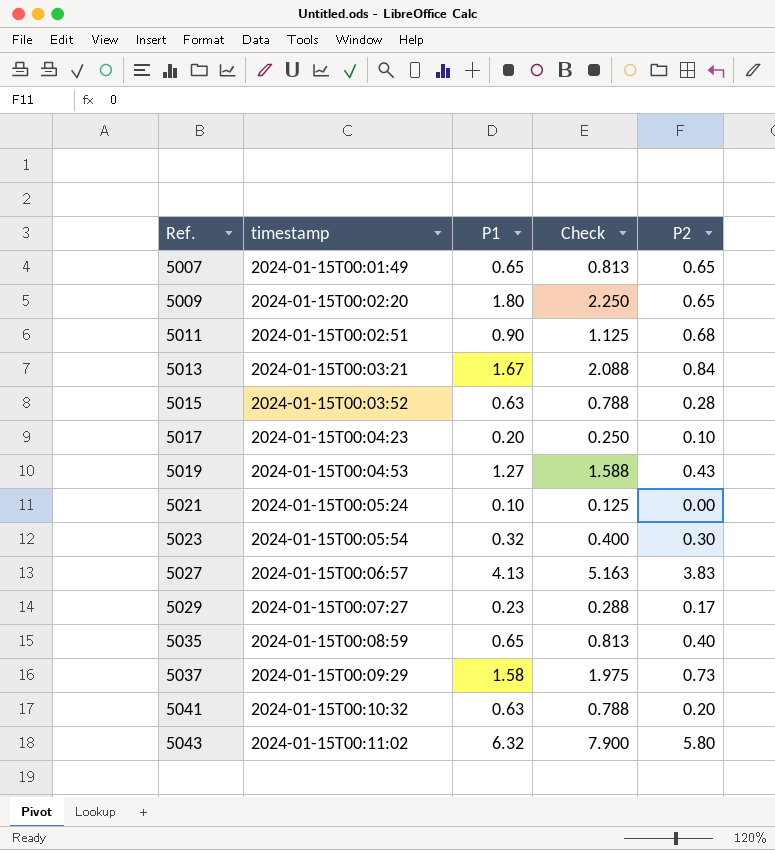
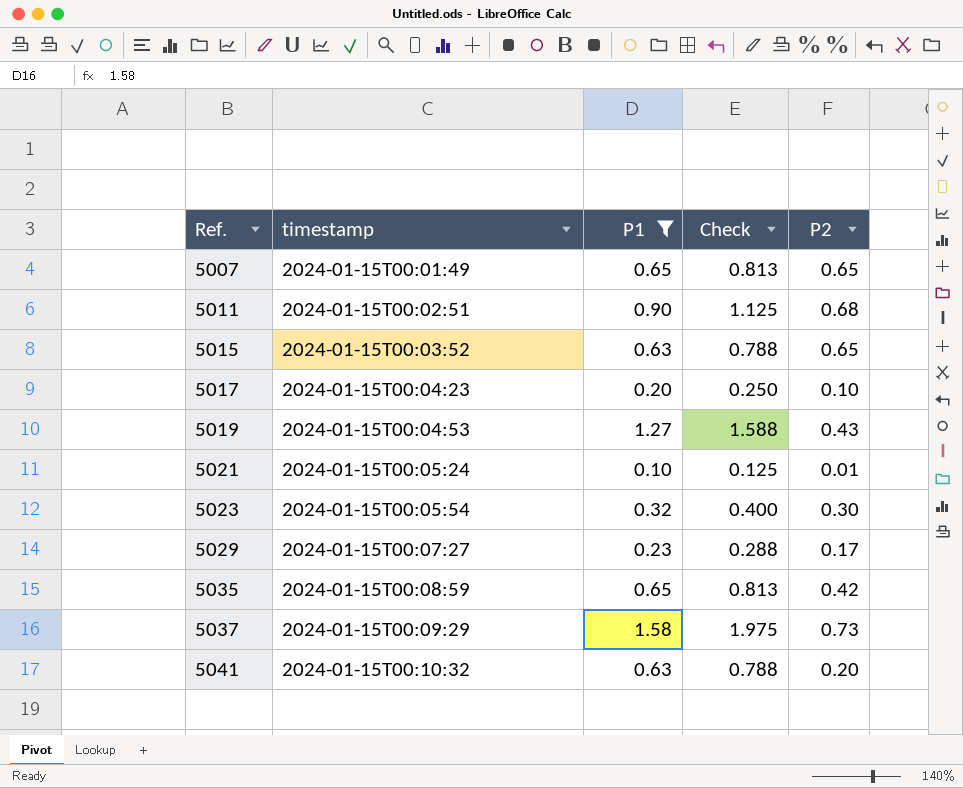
filter: none -> P1 <= 1.58
5015 | P2: 0.28 -> 0.65
5021 | P2: 0.00 -> 0.01
5035 | P2: 0.40 -> 0.42

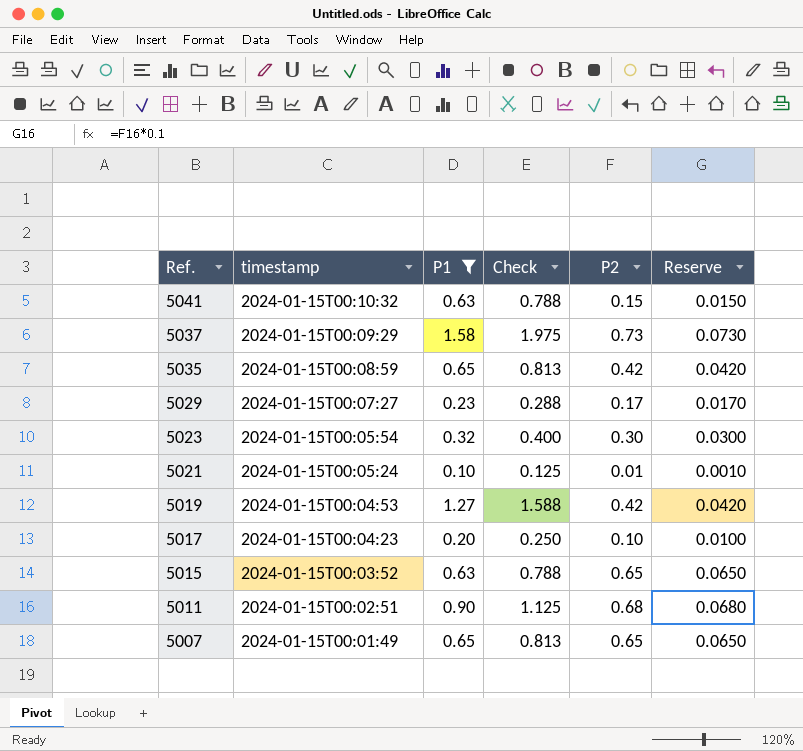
row order: Ref. ascending -> Ref. descending
column Reserve | formula: none -> [P2] * 0.1
5041 | P2: 0.20 -> 0.15
5019 | P2: 0.43 -> 0.42

